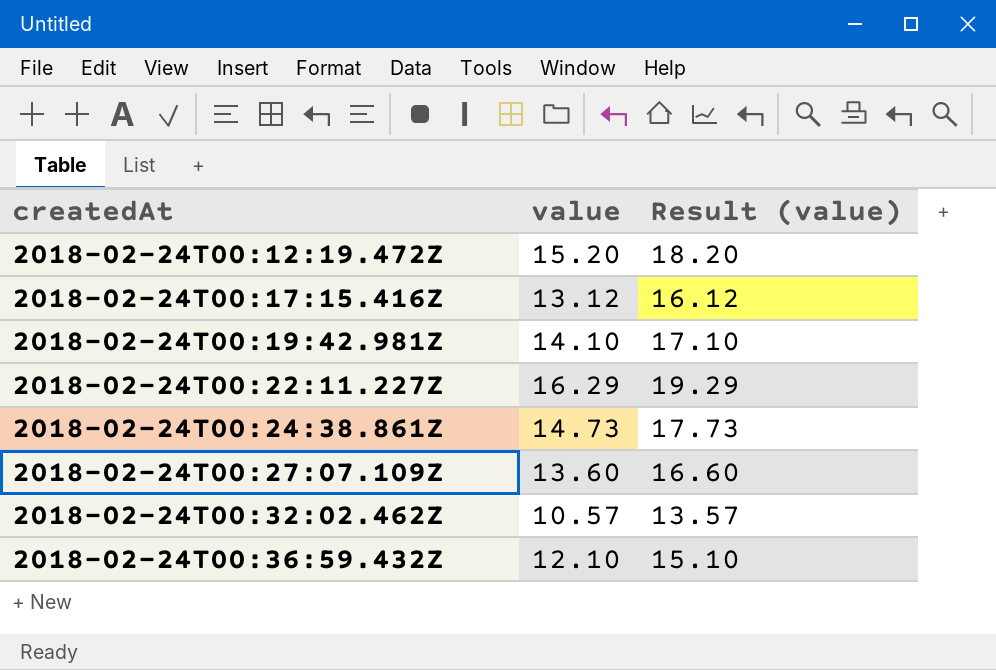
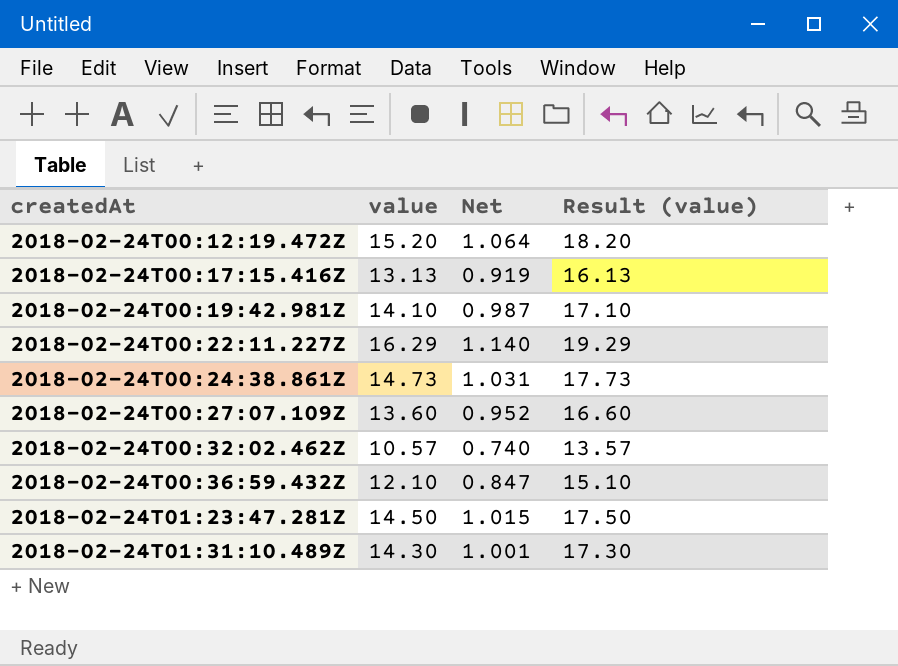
column Net | formula: none -> [value] * 0.07
2018-02-24T00:17:15.416Z | value: 13.12 -> 13.13
2018-02-24T00:17:15.416Z | Result (value): 16.12 -> 16.13
row 2018-02-24T01:23:47.281Z: none -> 14.50 | 1.015 | 17.50
row 2018-02-24T01:31:10.489Z: none -> 14.30 | 1.001 | 17.30

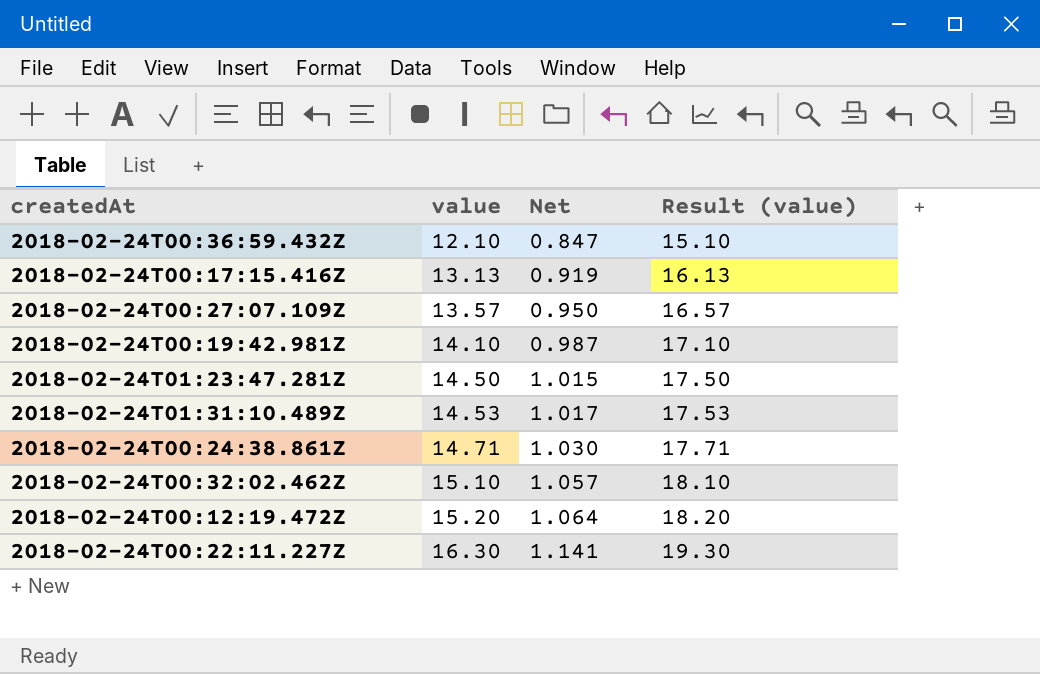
row order: createdAt ascending -> value ascending
2018-02-24T00:27:07.109Z | value: 13.60 -> 13.57
2018-02-24T00:27:07.109Z | Net: 0.952 -> 0.950
2018-02-24T00:27:07.109Z | Result (value): 16.60 -> 16.57
2018-02-24T01:31:10.489Z | value: 14.30 -> 14.53
2018-02-24T01:31:10.489Z | Net: 1.001 -> 1.017
2018-02-24T01:31:10.489Z | Result (value): 17.30 -> 17.53
2018-02-24T00:24:38.861Z | value: 14.73 -> 14.71
2018-02-24T00:24:38.861Z | Net: 1.031 -> 1.030
2018-02-24T00:24:38.861Z | Result (value): 17.73 -> 17.71
2018-02-24T00:32:02.462Z | value: 10.57 -> 15.10
2018-02-24T00:32:02.462Z | Net: 0.740 -> 1.057
2018-02-24T00:32:02.462Z | Result (value): 13.57 -> 18.10
2018-02-24T00:22:11.227Z | value: 16.29 -> 16.30
2018-02-24T00:22:11.227Z | Net: 1.140 -> 1.141
2018-02-24T00:22:11.227Z | Result (value): 19.29 -> 19.30

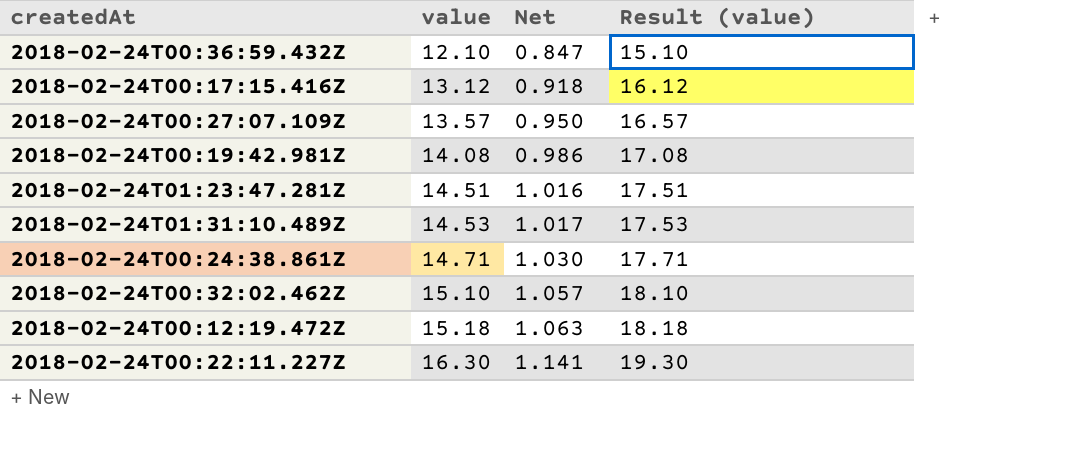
2018-02-24T00:17:15.416Z | value: 13.13 -> 13.12
2018-02-24T00:17:15.416Z | Net: 0.919 -> 0.918
2018-02-24T00:17:15.416Z | Result (value): 16.13 -> 16.12
2018-02-24T00:19:42.981Z | value: 14.10 -> 14.08
2018-02-24T00:19:42.981Z | Net: 0.987 -> 0.986
2018-02-24T00:19:42.981Z | Result (value): 17.10 -> 17.08
2018-02-24T01:23:47.281Z | value: 14.50 -> 14.51
2018-02-24T01:23:47.281Z | Net: 1.015 -> 1.016
2018-02-24T01:23:47.281Z | Result (value): 17.50 -> 17.51
2018-02-24T00:12:19.472Z | value: 15.20 -> 15.18
2018-02-24T00:12:19.472Z | Net: 1.064 -> 1.063
2018-02-24T00:12:19.472Z | Result (value): 18.20 -> 18.18

